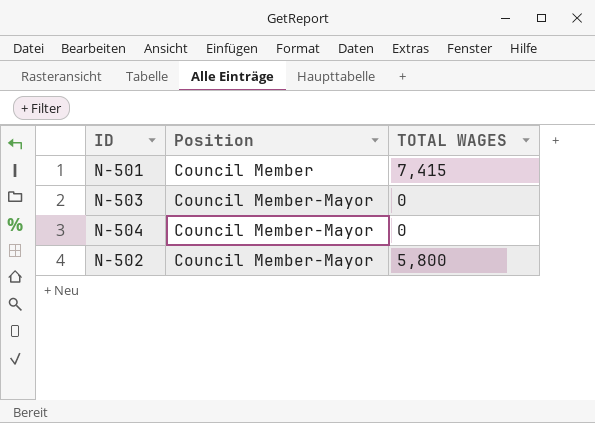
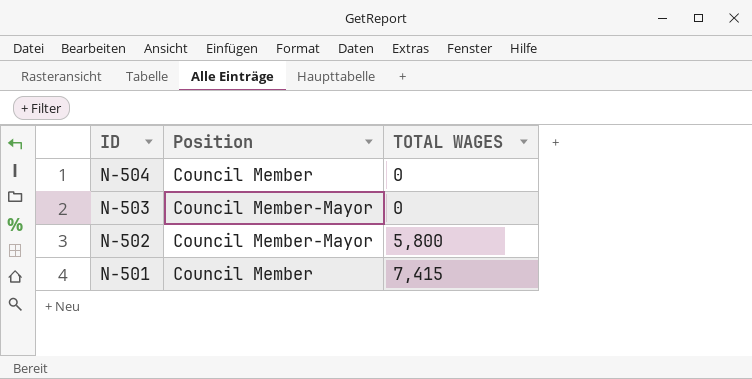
row order: Position ascending -> ID descending
N-504 | Position: Council Member-Mayor -> Council Member

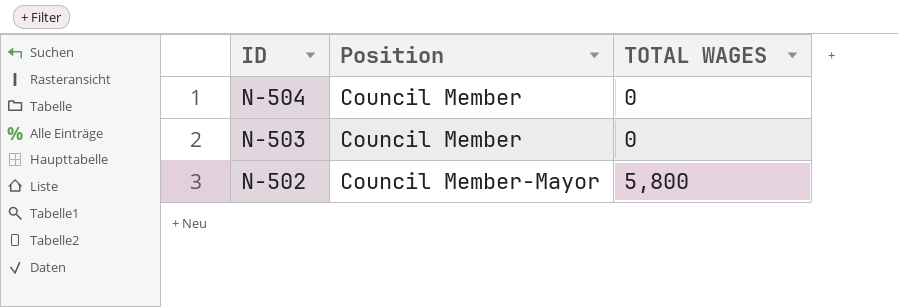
row N-501: Council Member | 7,415 -> none
N-503 | Position: Council Member-Mayor -> Council Member

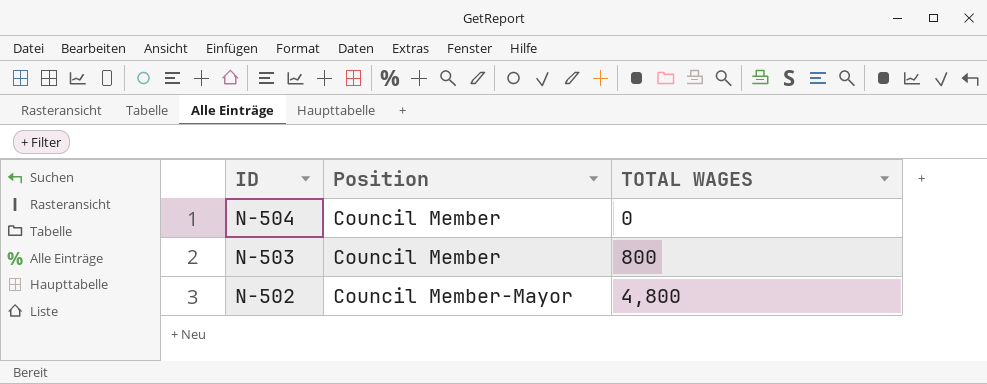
N-503 | TOTAL WAGES: 0 -> 800
N-502 | TOTAL WAGES: 5,800 -> 4,800

